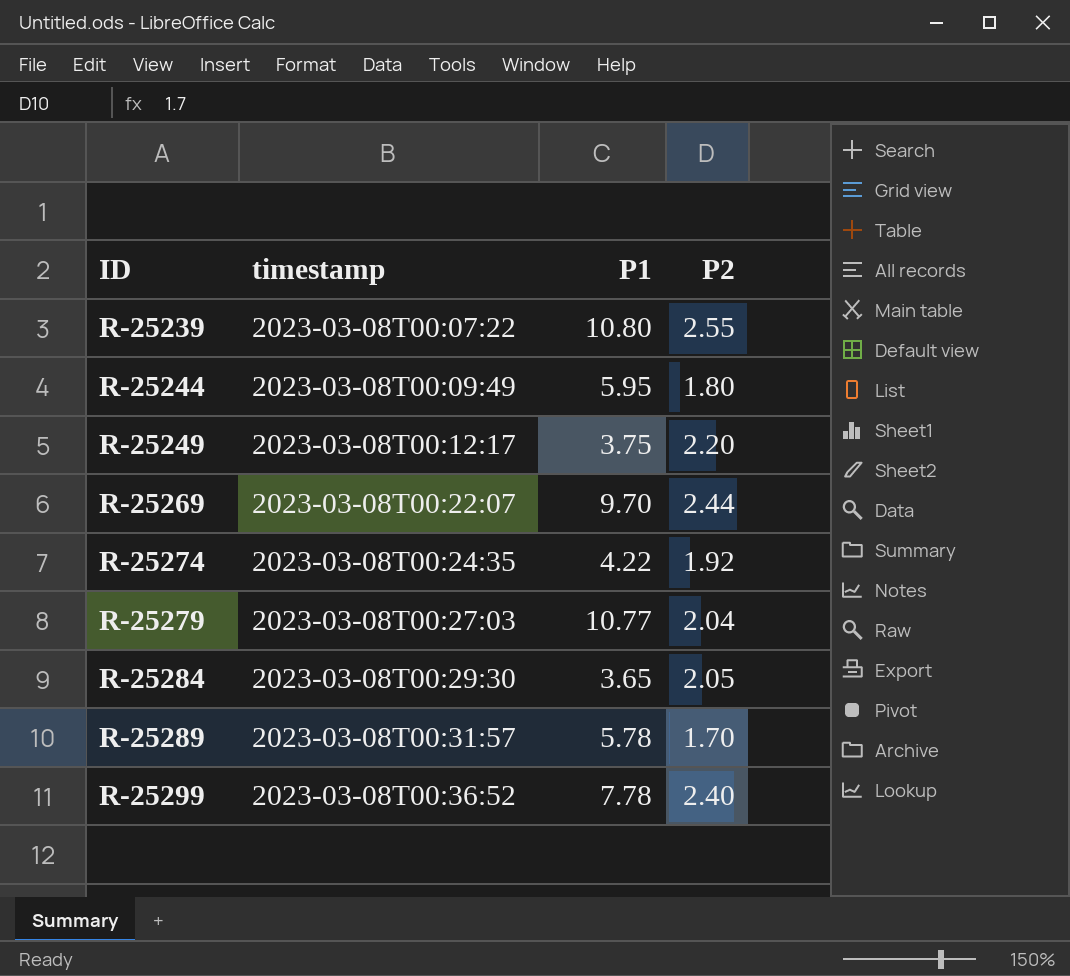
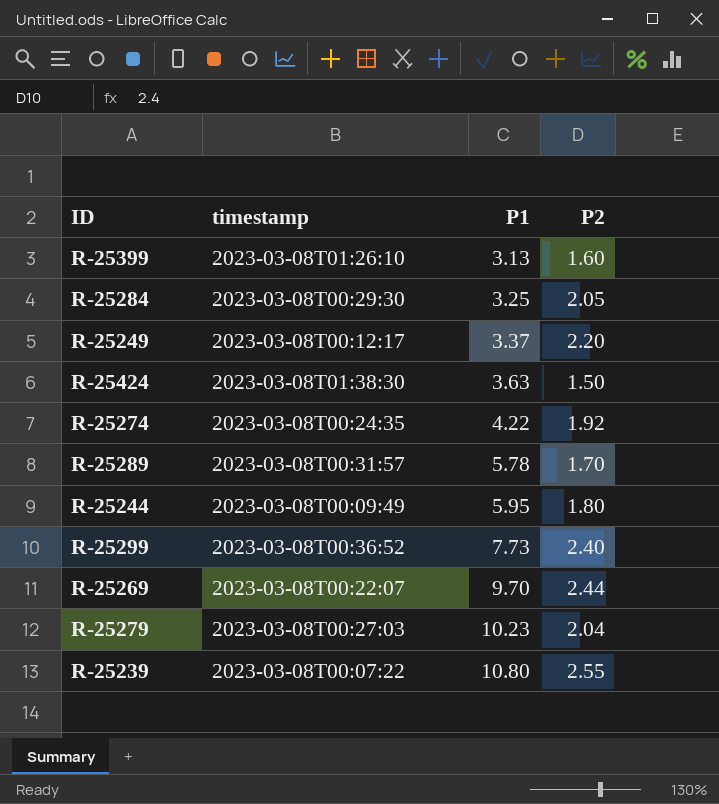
row order: ID ascending -> P1 ascending
row R-25399: none -> 2023-03-08T01:26:10 | 3.13 | 1.60
R-25284 | P1: 3.65 -> 3.25
R-25249 | P1: 3.75 -> 3.37
row R-25424: none -> 2023-03-08T01:38:30 | 3.63 | 1.50
R-25299 | P1: 7.78 -> 7.73
R-25279 | P1: 10.77 -> 10.23

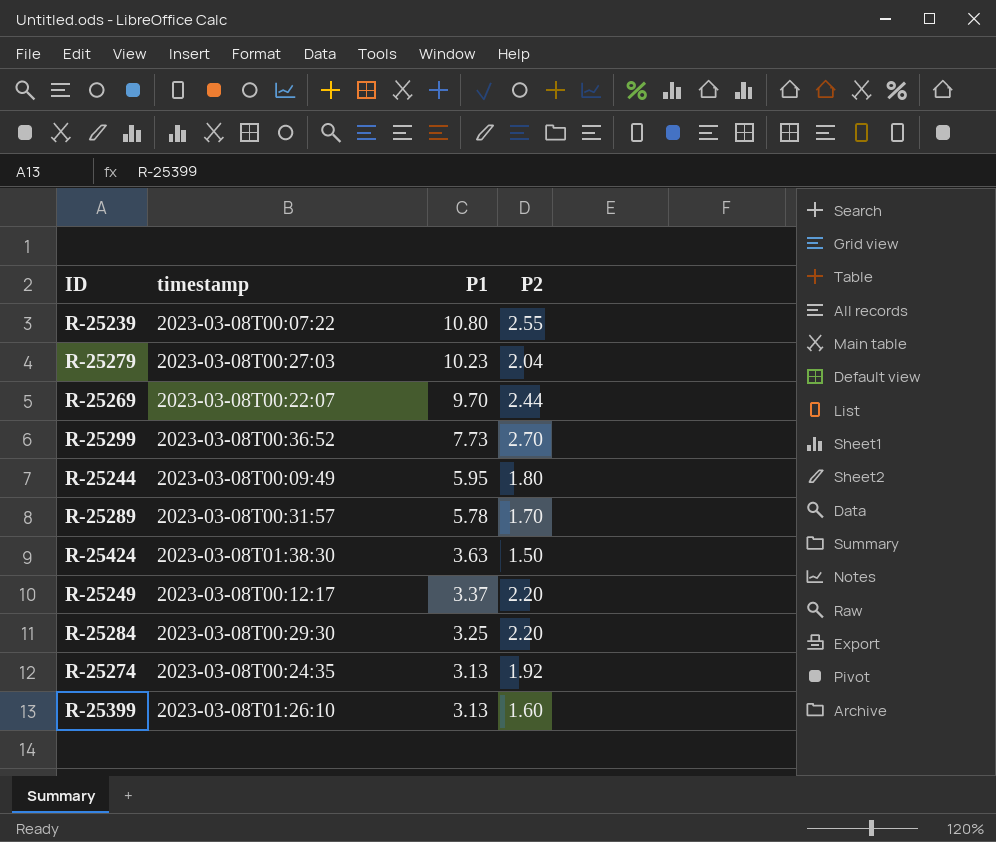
row order: P1 ascending -> P1 descending
R-25299 | P2: 2.40 -> 2.70
R-25284 | P2: 2.05 -> 2.20
R-25274 | P1: 4.22 -> 3.13

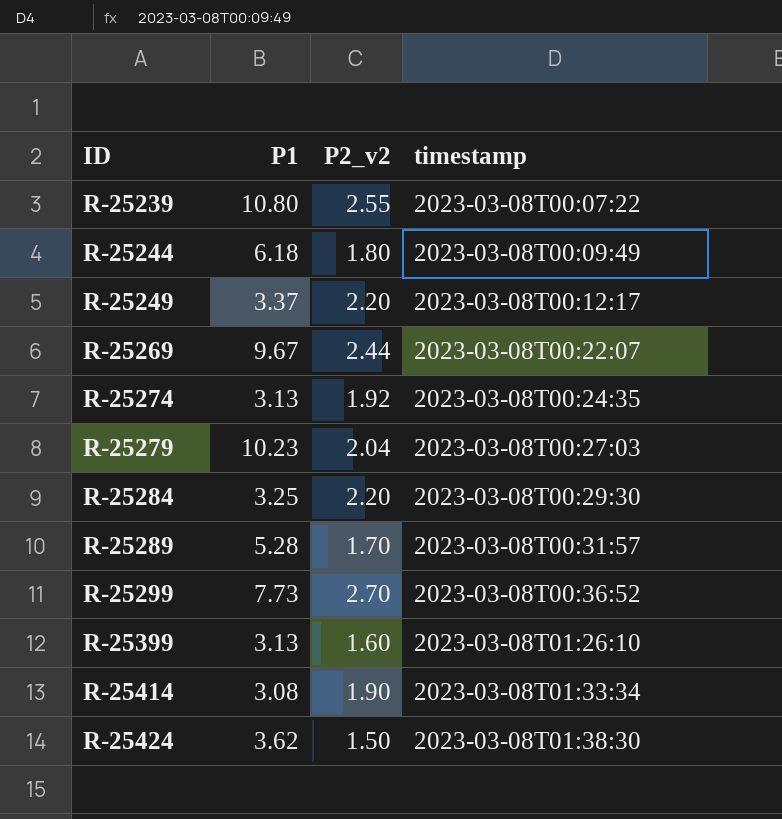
row order: P1 descending -> ID ascending
column name: P2 -> P2_v2
column timestamp | position: 2 -> 4
R-25244 | P1: 5.95 -> 6.18
R-25269 | P1: 9.70 -> 9.67
R-25289 | P1: 5.78 -> 5.28
row R-25414: none -> 3.08 | 1.90 | 2023-03-08T01:33:34
R-25424 | P1: 3.63 -> 3.62

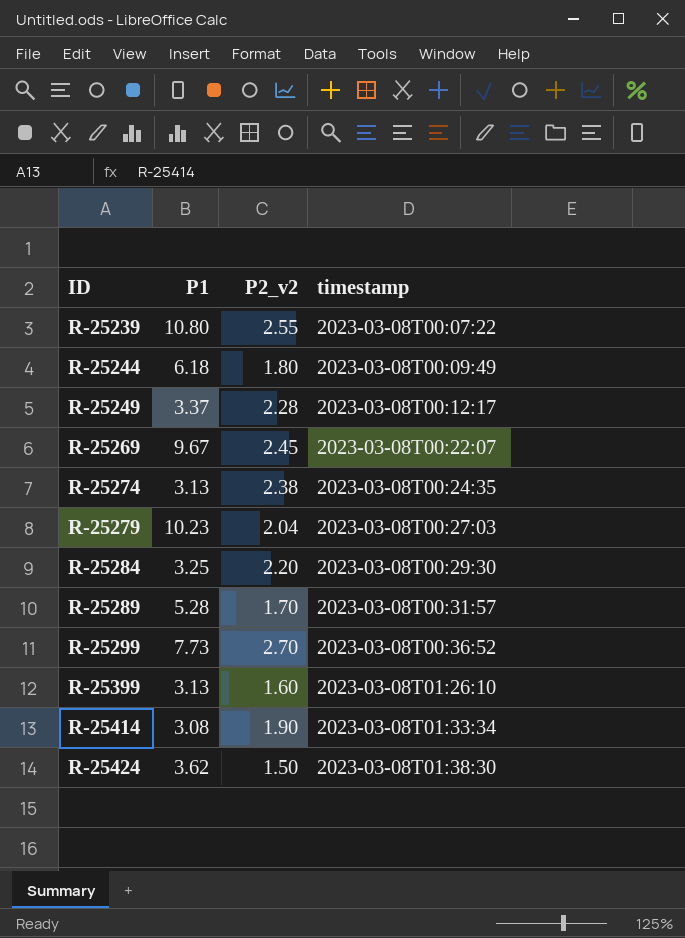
R-25249 | P2_v2: 2.20 -> 2.28
R-25269 | P2_v2: 2.44 -> 2.45
R-25274 | P2_v2: 1.92 -> 2.38

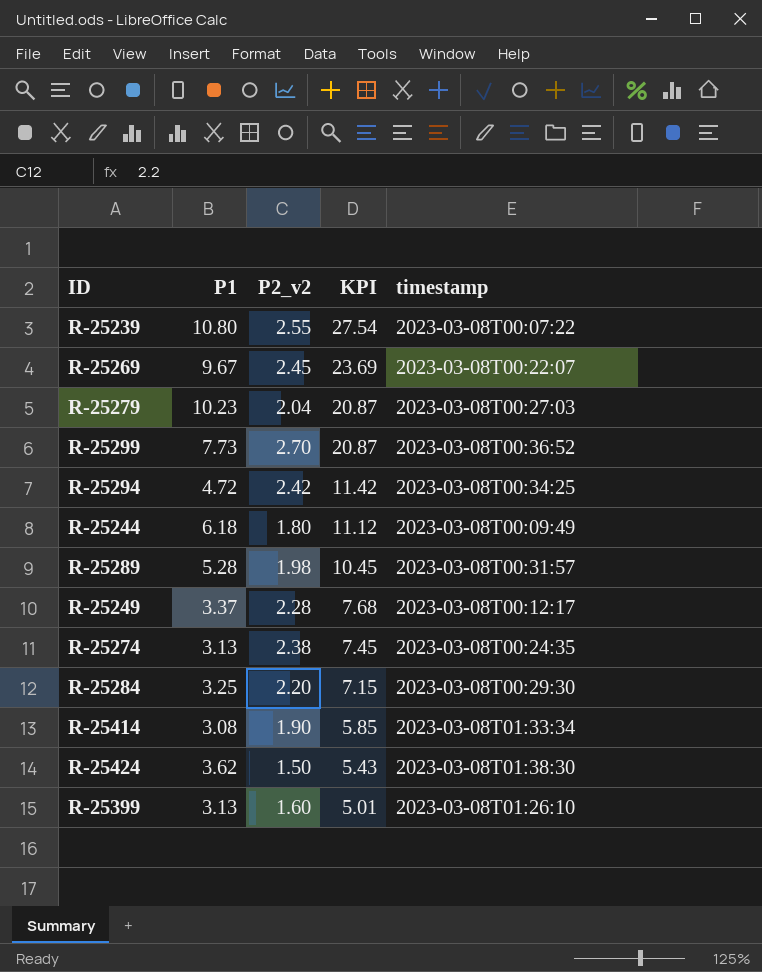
row order: ID ascending -> KPI descending
column KPI | formula: none -> [P1] * [P2_v2]
row R-25294: none -> 4.72 | 2.42 | 11.42 | 2023-03-08T00:34:25
R-25289 | P2_v2: 1.70 -> 1.98

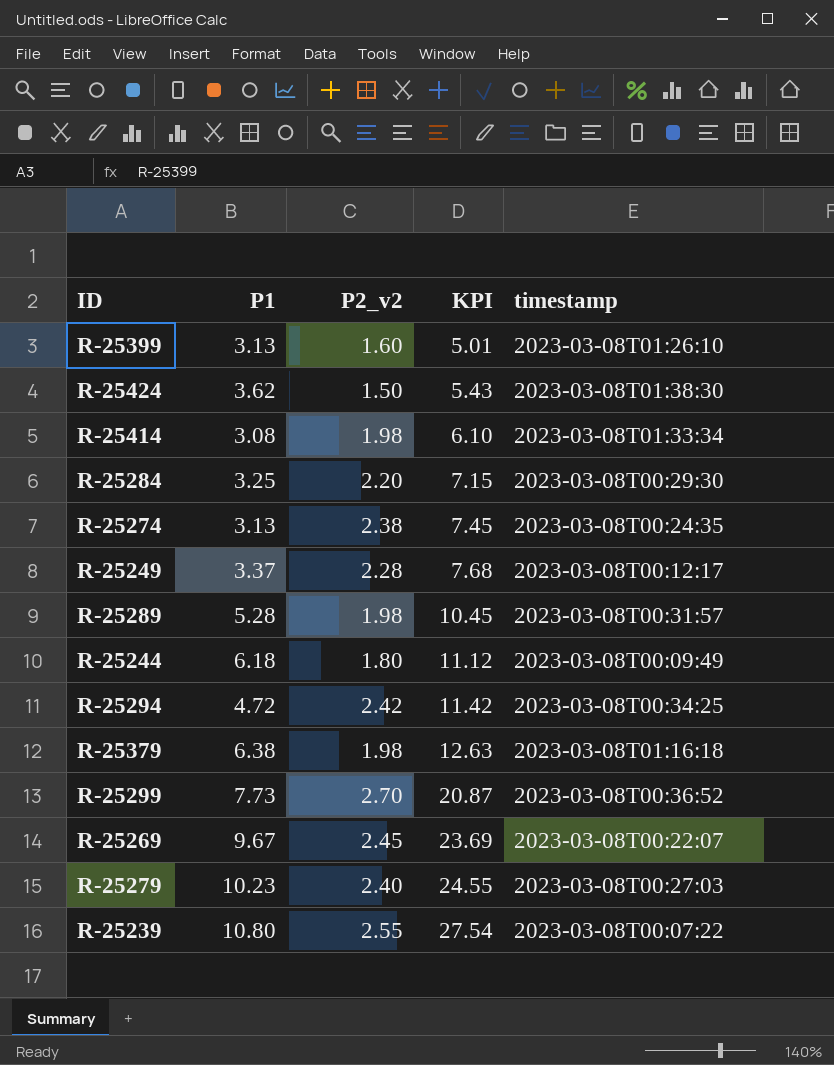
row order: KPI descending -> KPI ascending
R-25414 | P2_v2: 1.90 -> 1.98
R-25414 | KPI: 5.85 -> 6.10
row R-25379: none -> 6.38 | 1.98 | 12.63 | 2023-03-08T01:16:18
R-25279 | P2_v2: 2.04 -> 2.40
R-25279 | KPI: 20.87 -> 24.55

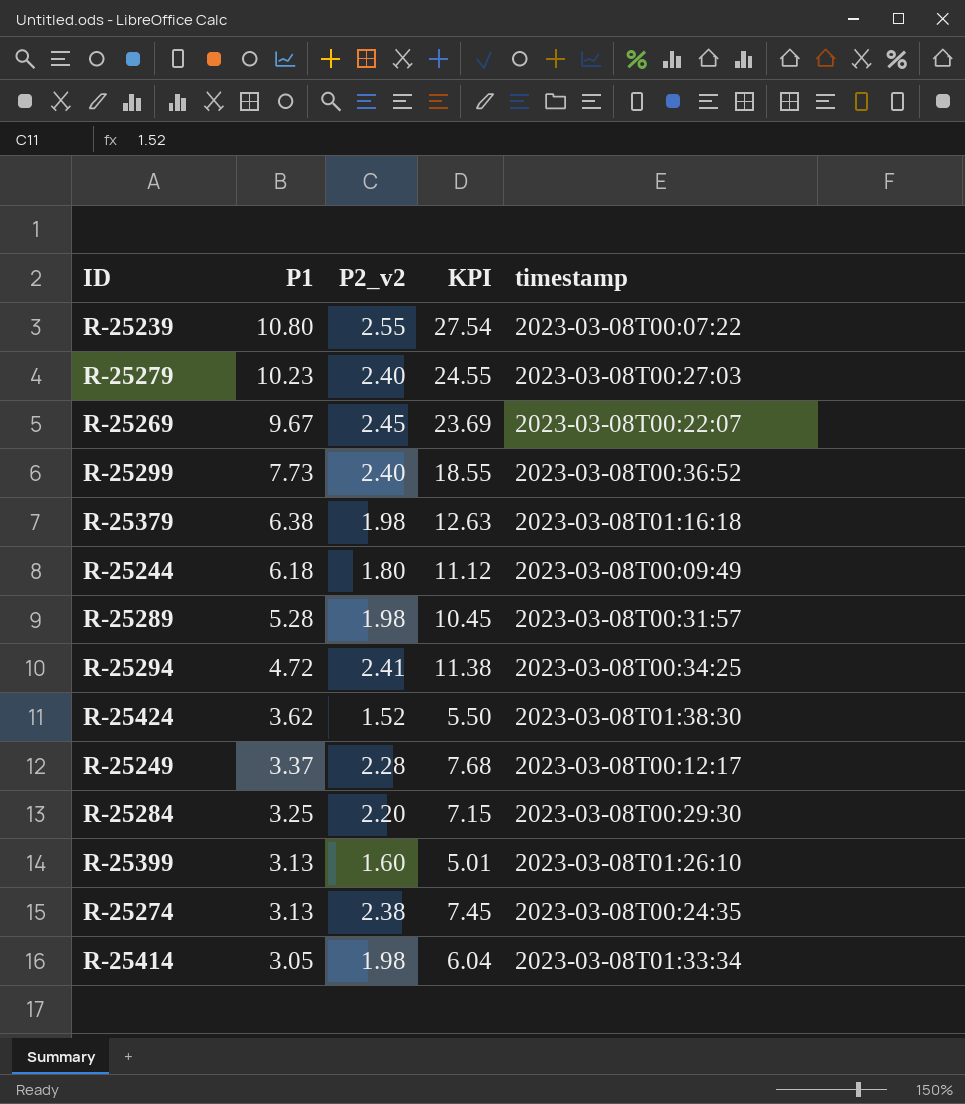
row order: KPI ascending -> P1 descending
R-25299 | P2_v2: 2.70 -> 2.40
R-25299 | KPI: 20.87 -> 18.55
R-25294 | P2_v2: 2.42 -> 2.41
R-25294 | KPI: 11.42 -> 11.38
R-25424 | P2_v2: 1.50 -> 1.52
R-25424 | KPI: 5.43 -> 5.50
R-25414 | P1: 3.08 -> 3.05
R-25414 | KPI: 6.10 -> 6.04

